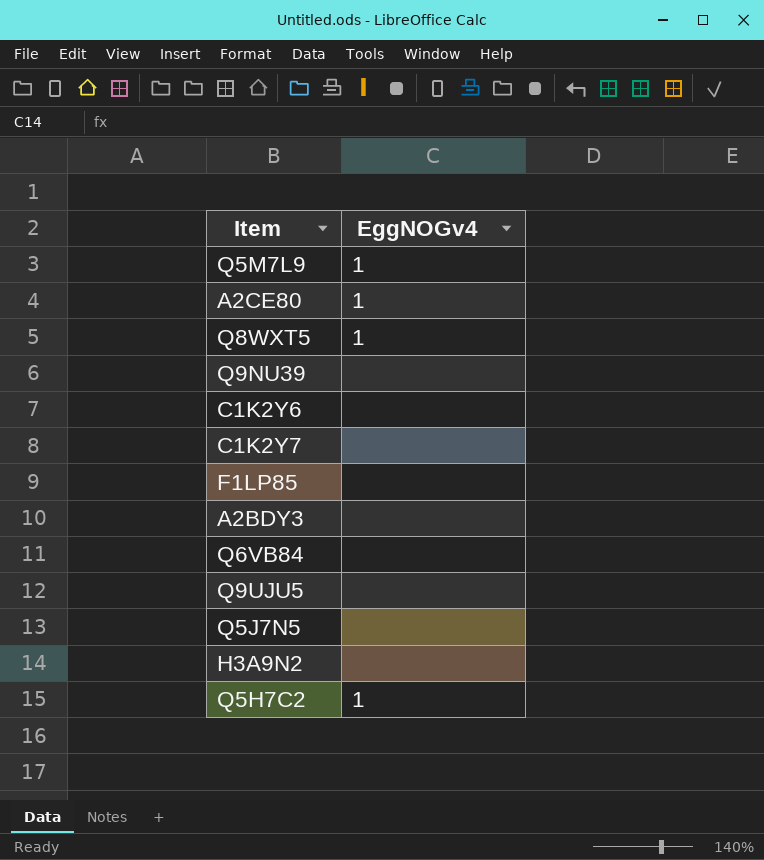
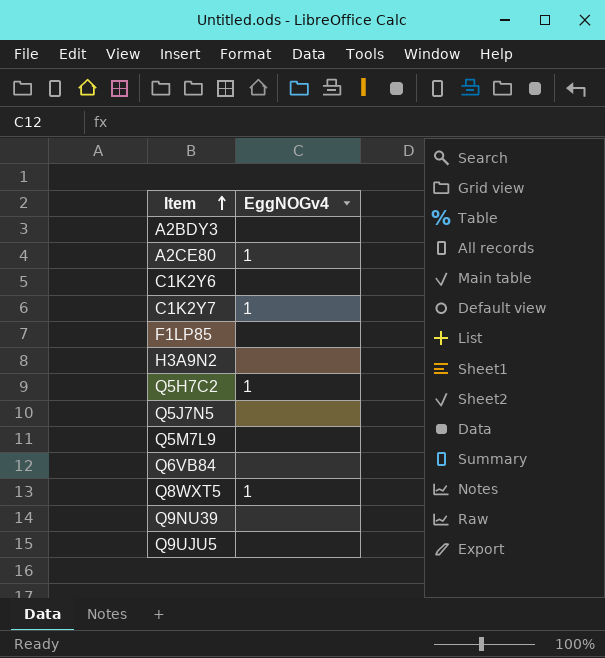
row order: none -> Item ascending
C1K2Y7 | EggNOGv4: none -> 1
Q5M7L9 | EggNOGv4: 1 -> none

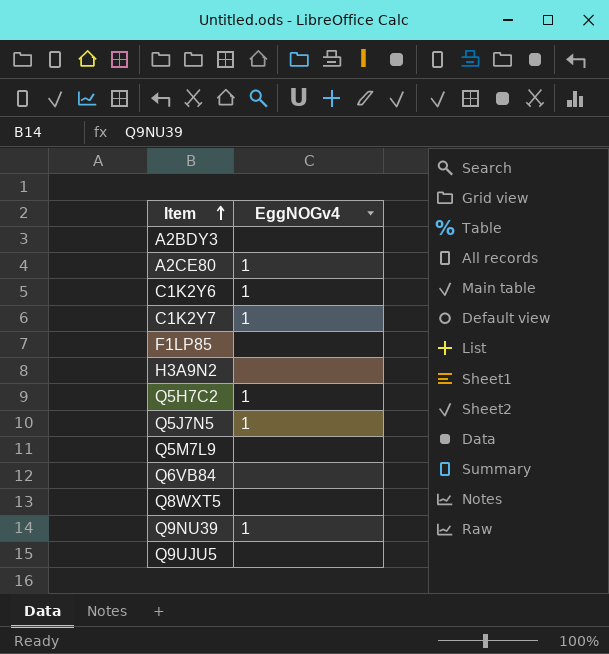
C1K2Y6 | EggNOGv4: none -> 1
Q5J7N5 | EggNOGv4: none -> 1
Q8WXT5 | EggNOGv4: 1 -> none
Q9NU39 | EggNOGv4: none -> 1

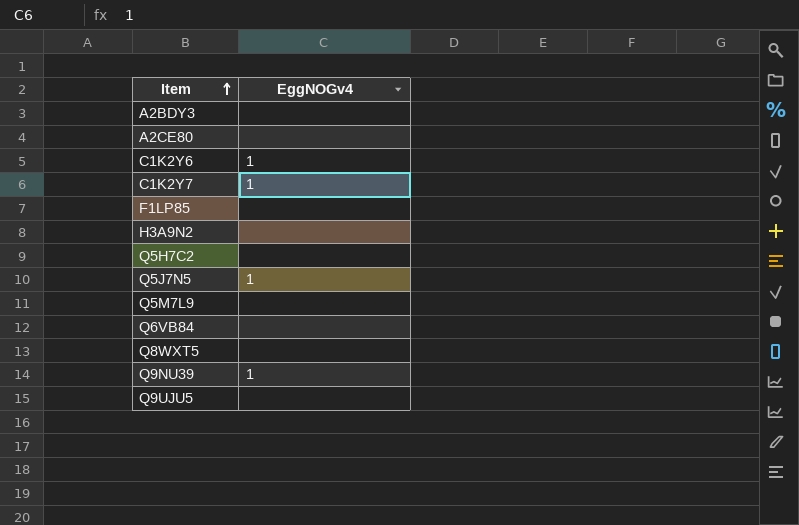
A2CE80 | EggNOGv4: 1 -> none
Q5H7C2 | EggNOGv4: 1 -> none

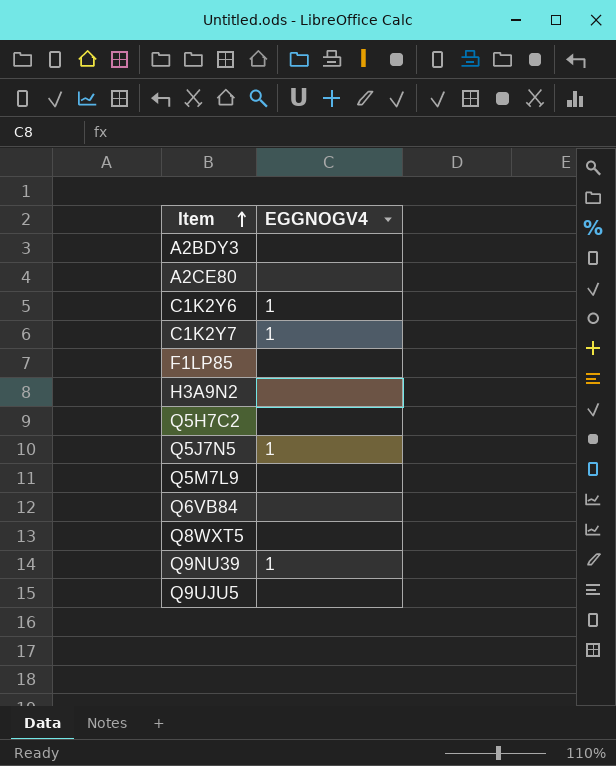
column name: EggNOGv4 -> EGGNOGV4

